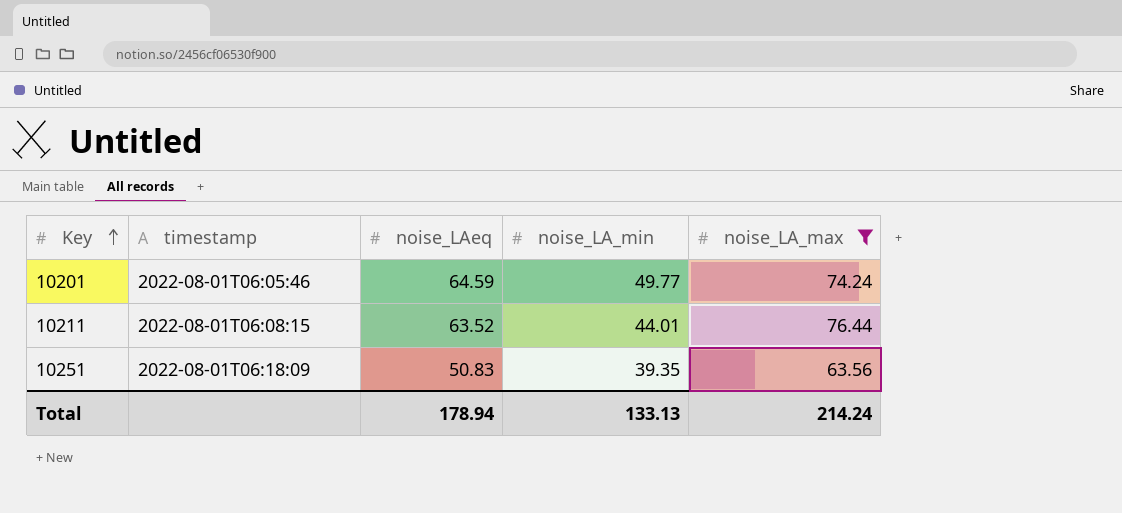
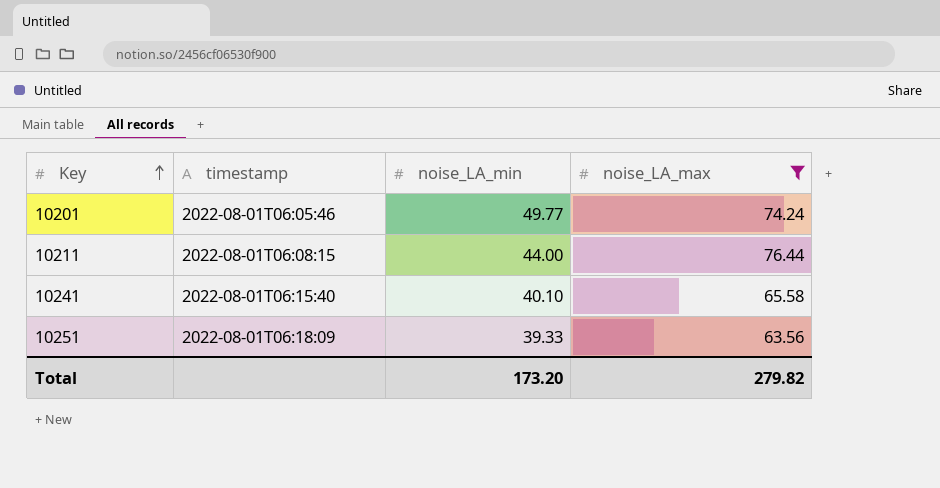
column noise_LAeq | position: 3 -> none
10211 | noise_LA_min: 44.01 -> 44.00
row 10241: none -> 2022-08-01T06:15:40 | 40.10 | 65.58
10251 | noise_LA_min: 39.35 -> 39.33
Total | noise_LA_min: 133.13 -> 173.20
Total | noise_LA_max: 214.24 -> 279.82

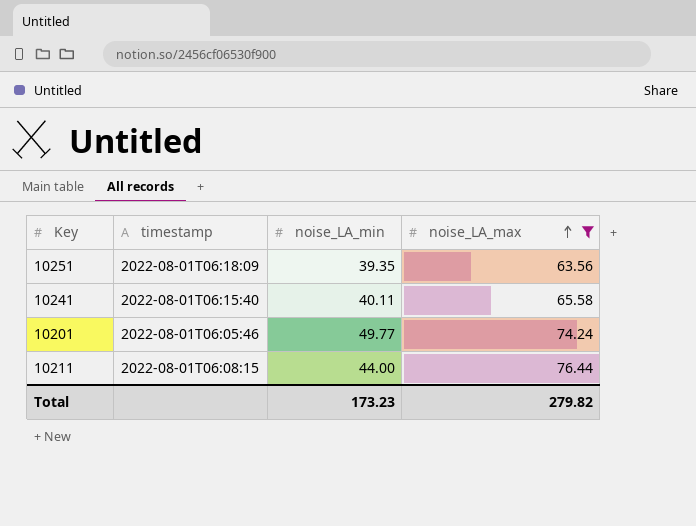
row order: Key ascending -> noise_LA_max ascending
10251 | noise_LA_min: 39.33 -> 39.35
10241 | noise_LA_min: 40.10 -> 40.11
Total | noise_LA_min: 173.20 -> 173.23

